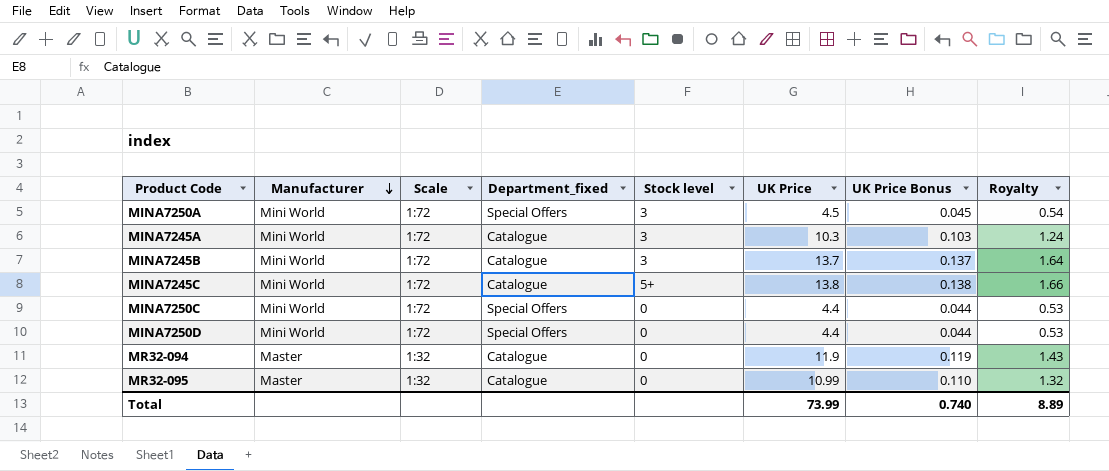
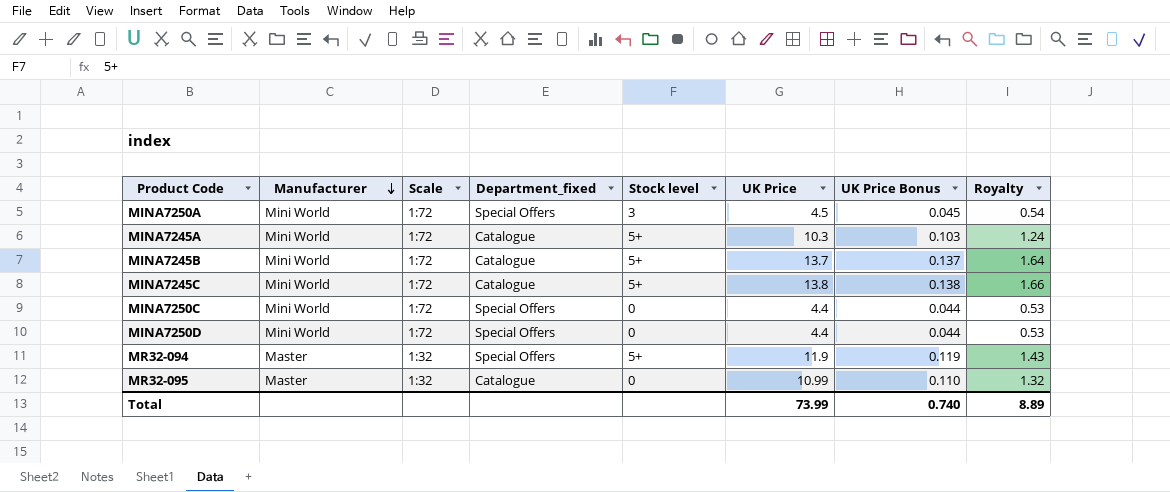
MINA7245A | Stock level: 3 -> 5+
MINA7245B | Stock level: 3 -> 5+
MR32-094 | Department_fixed: Catalogue -> Special Offers
MR32-094 | Stock level: 0 -> 5+

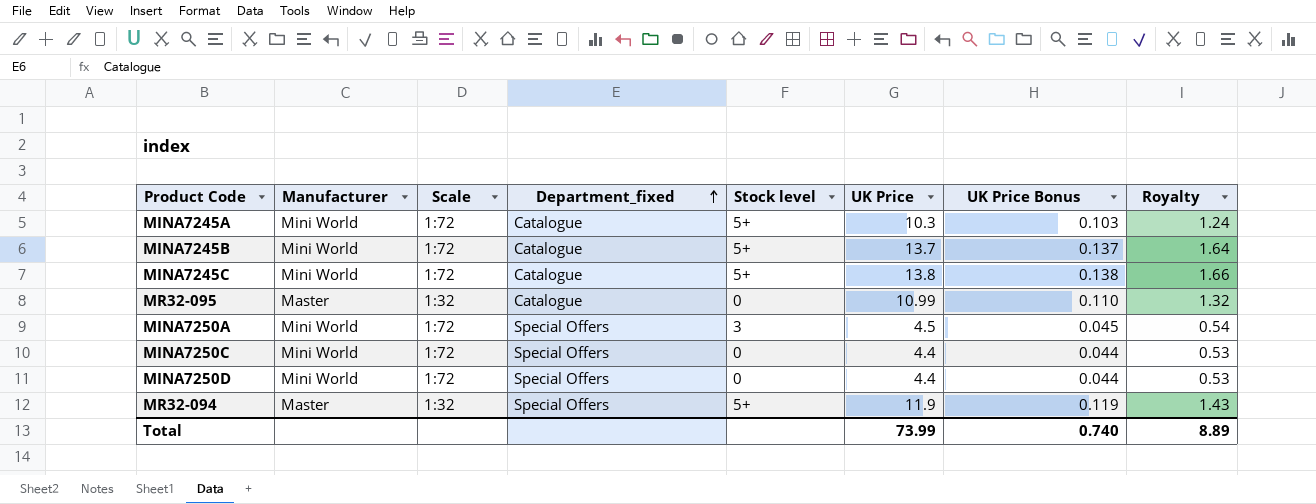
row order: Manufacturer descending -> Department_fixed ascending

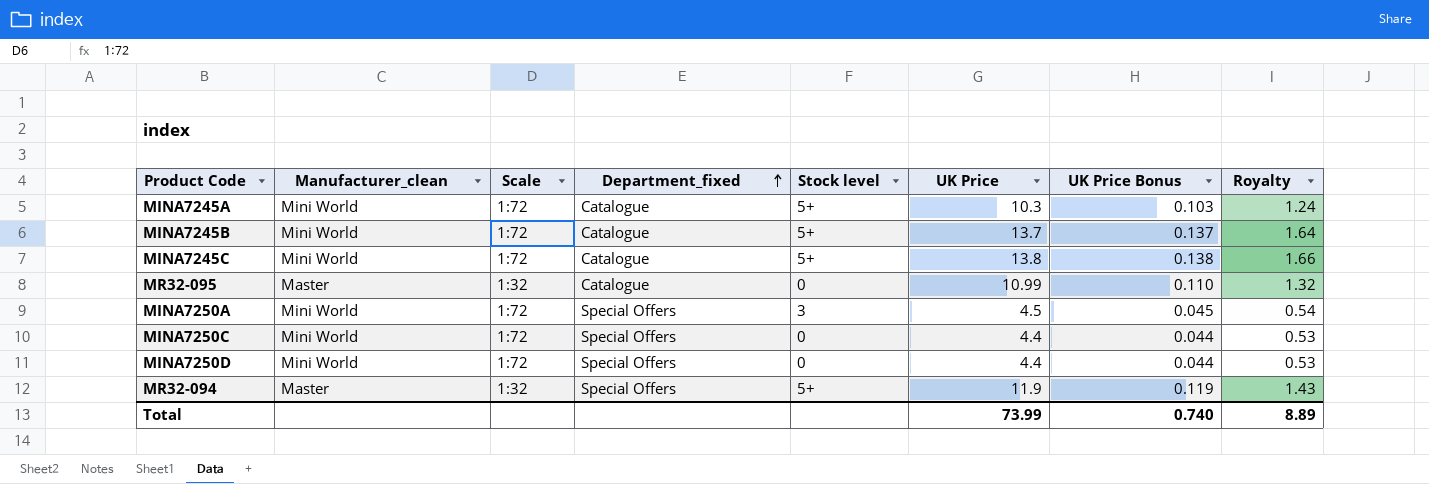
column name: Manufacturer -> Manufacturer_clean

